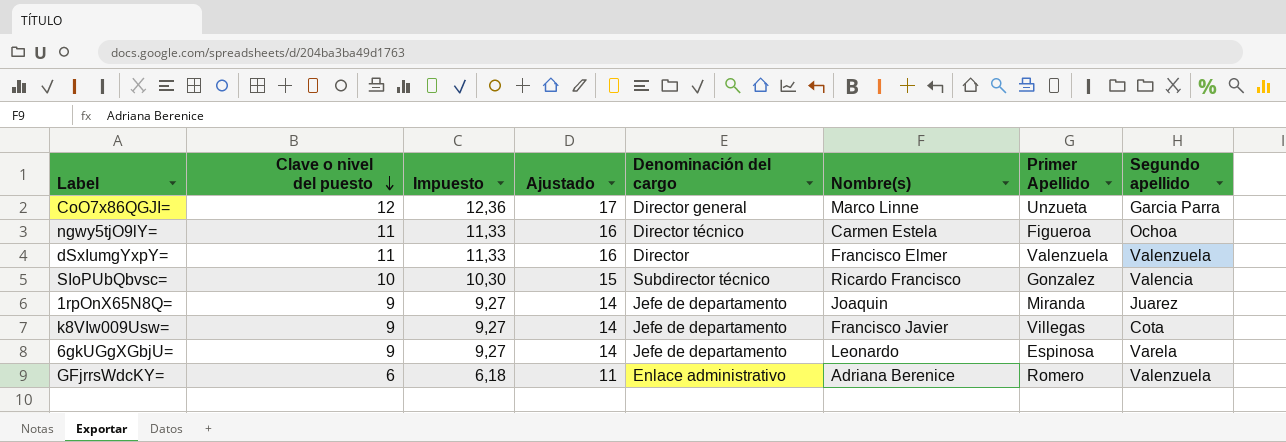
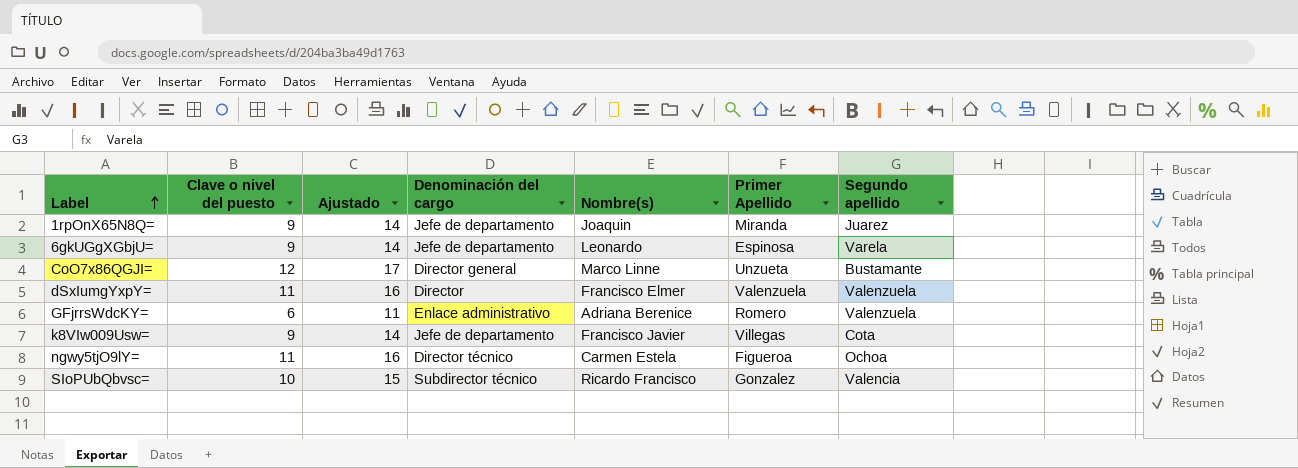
row order: Clave o nivel del puesto descending -> Label ascending
column Impuesto | formula: [Clave o nivel del puesto] * 1,03 -> none
CoO7x86QGJI= | Segundo apellido: Garcia Parra -> Bustamante

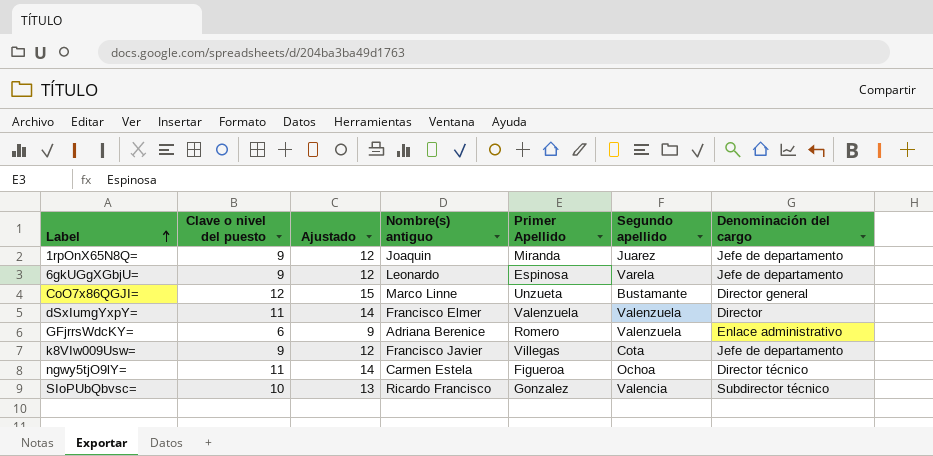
column Ajustado | formula: [Clave o nivel del puesto] + 5 -> [Clave o nivel del puesto] + 3
column name: Nombre(s) -> Nombre(s) antiguo
column Denominación del cargo | position: 4 -> 7

